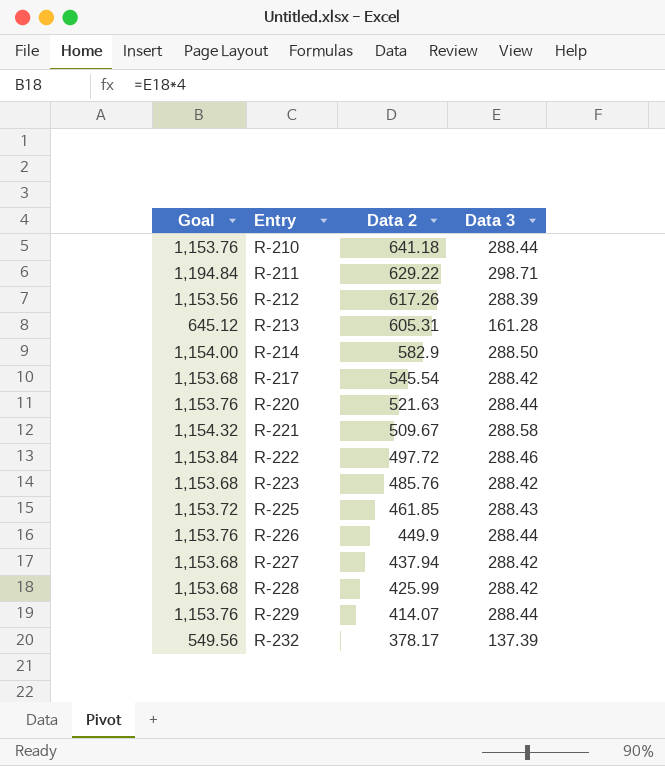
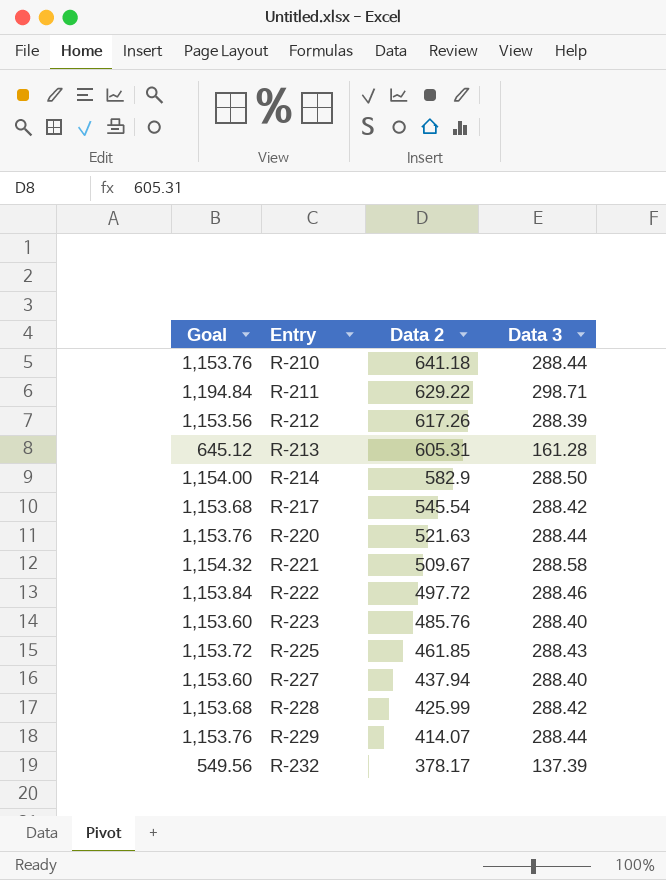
row R-226: 1,153.76 | 449.9 | 288.44 -> none
R-223 | Goal: 1,153.68 -> 1,153.60
R-223 | Data 3: 288.42 -> 288.40
R-227 | Goal: 1,153.68 -> 1,153.60
R-227 | Data 3: 288.42 -> 288.40

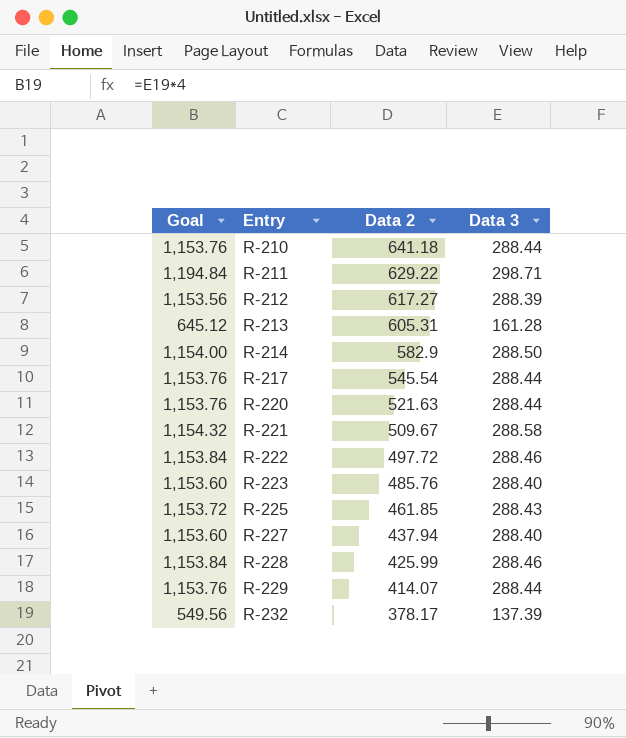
R-212 | Data 2: 617.26 -> 617.27
R-217 | Goal: 1,153.68 -> 1,153.76
R-217 | Data 3: 288.42 -> 288.44
R-228 | Goal: 1,153.68 -> 1,153.84
R-228 | Data 3: 288.42 -> 288.46

